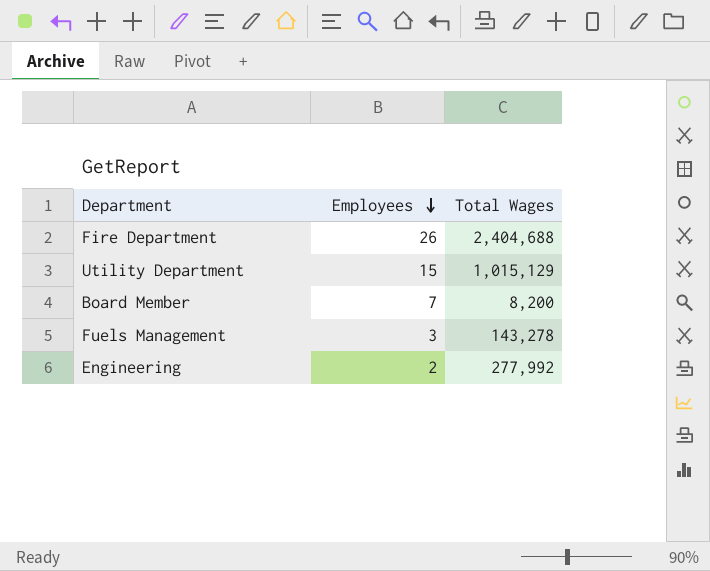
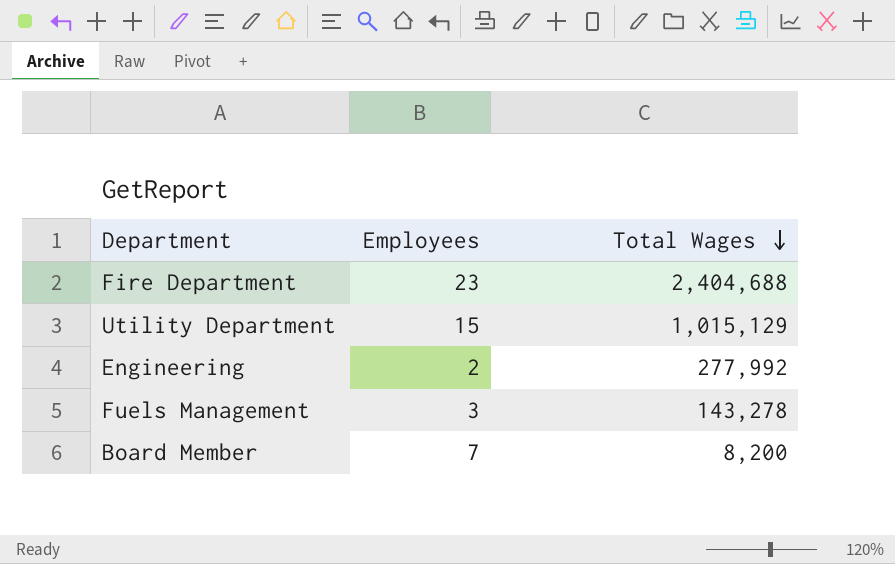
row order: Employees descending -> Total Wages descending
Fire Department | Employees: 26 -> 23

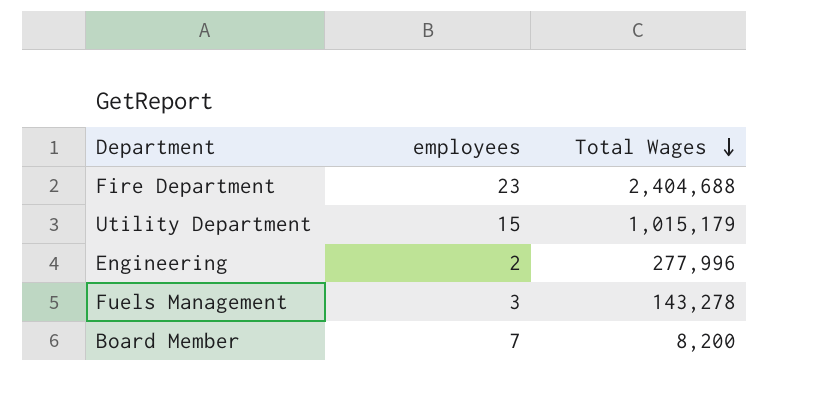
column name: Employees -> employees
Utility Department | Total Wages: 1,015,129 -> 1,015,179
Engineering | Total Wages: 277,992 -> 277,996

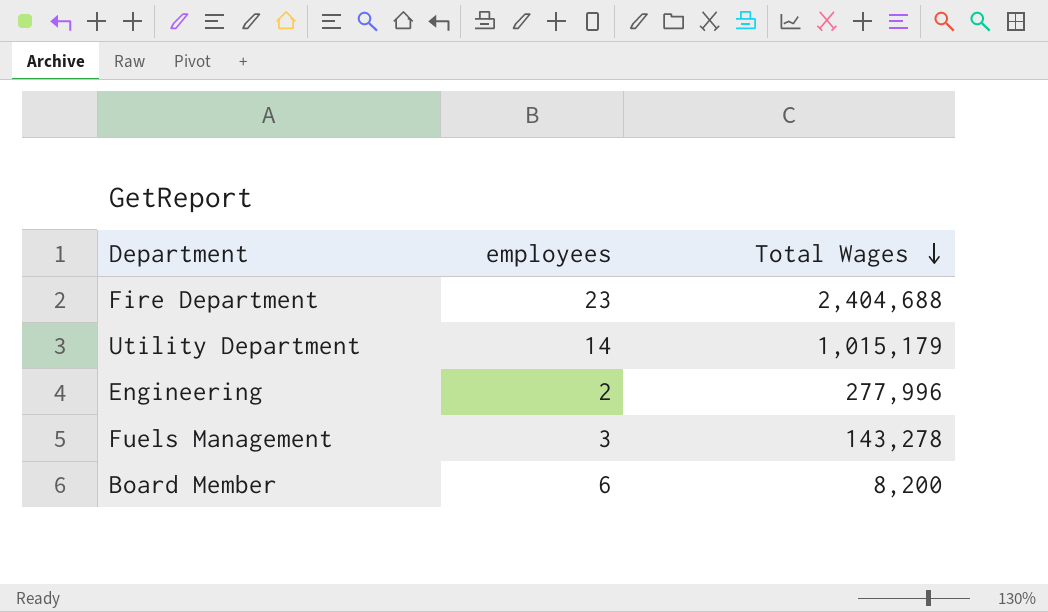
Utility Department | employees: 15 -> 14
Board Member | employees: 7 -> 6

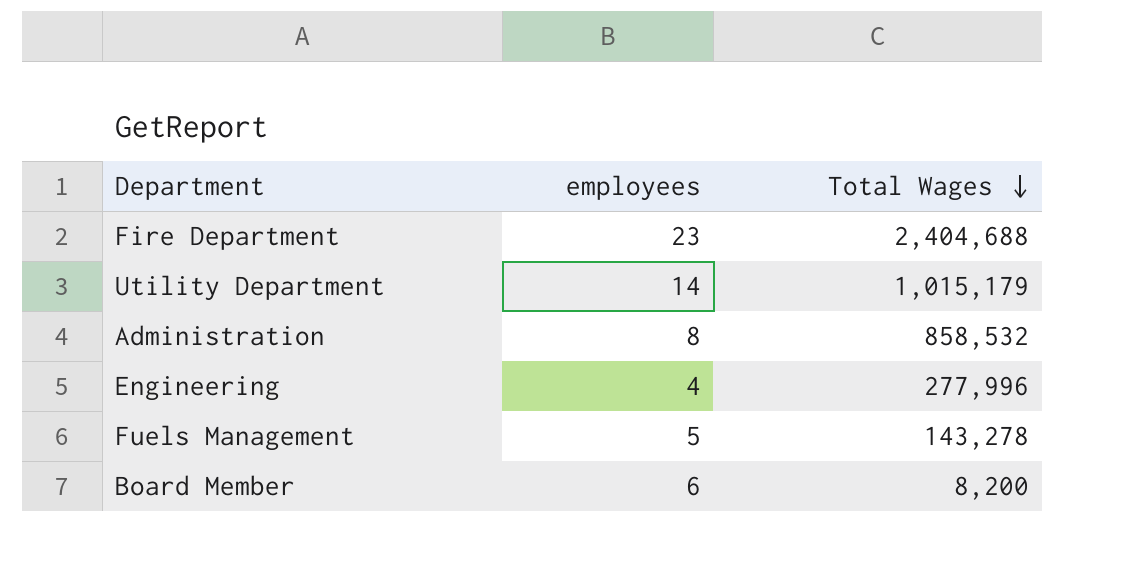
row Administration: none -> 8 | 858,532
Engineering | employees: 2 -> 4
Fuels Management | employees: 3 -> 5

